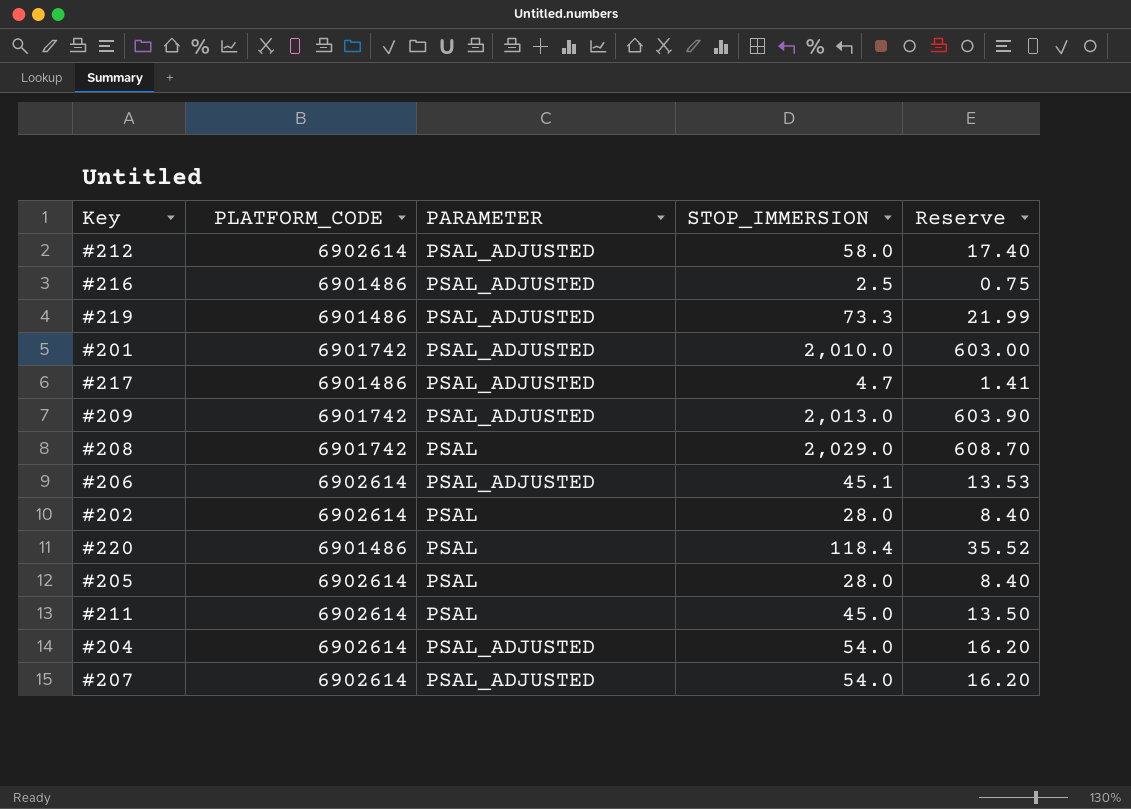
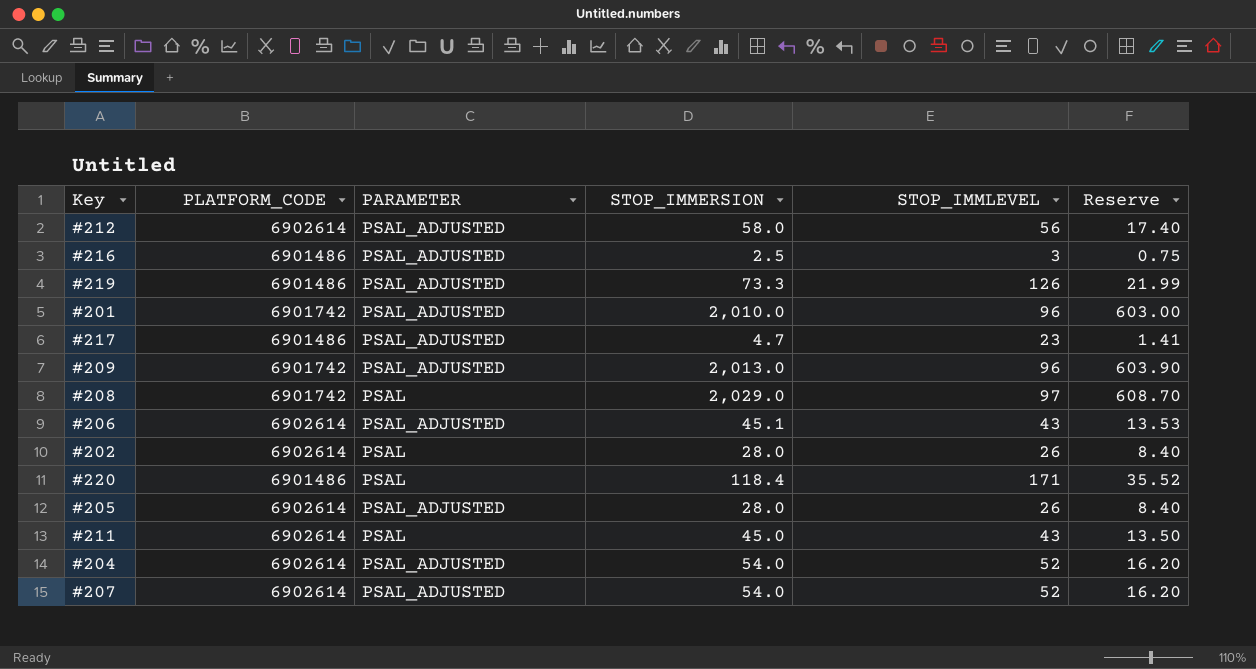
column STOP_IMMLEVEL | position: none -> 5
#205 | PARAMETER: PSAL -> PSAL_ADJUSTED

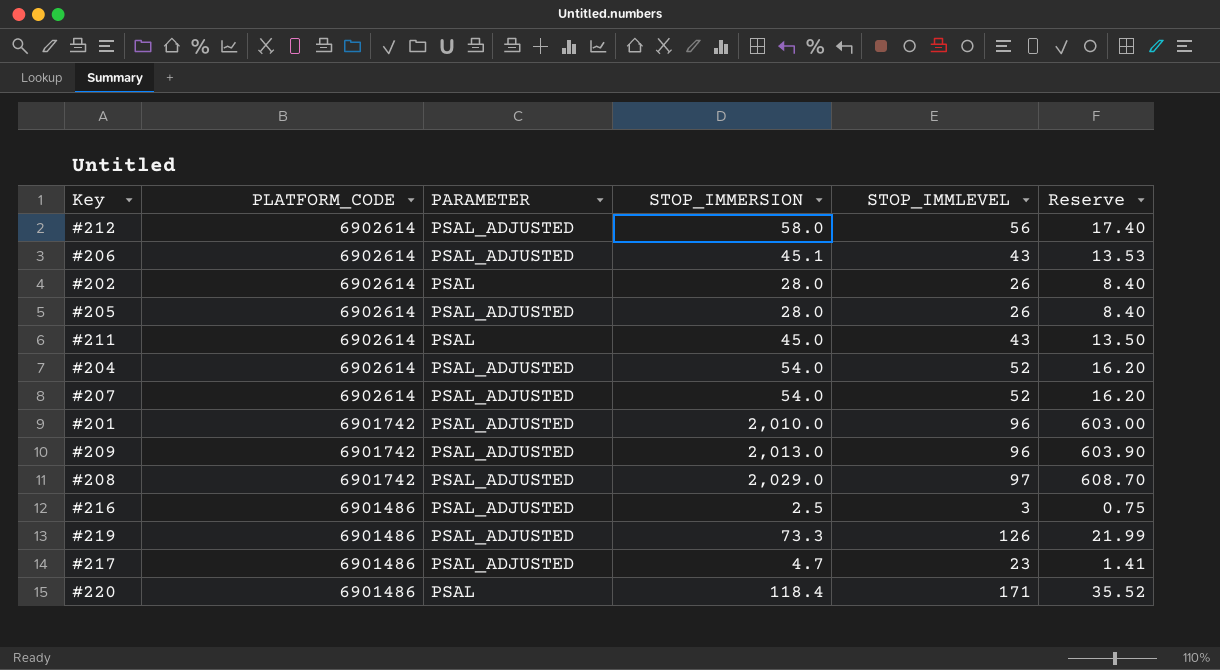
row order: none -> PLATFORM_CODE descending
#208 | PARAMETER: PSAL -> PSAL_ADJUSTED

